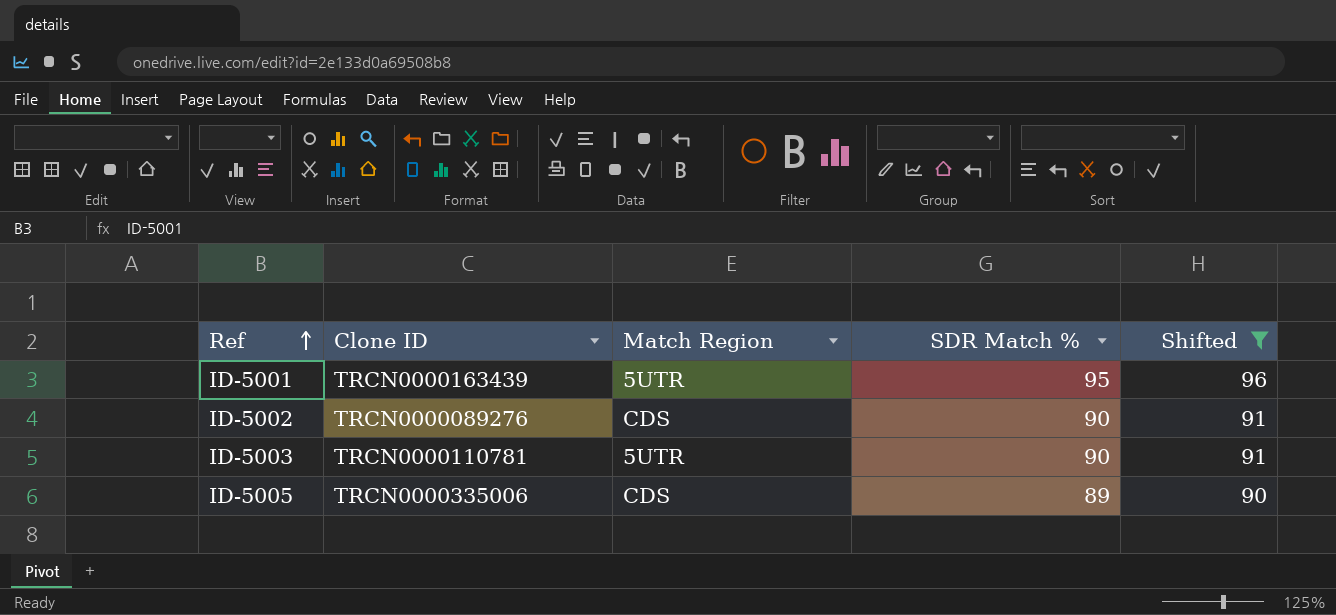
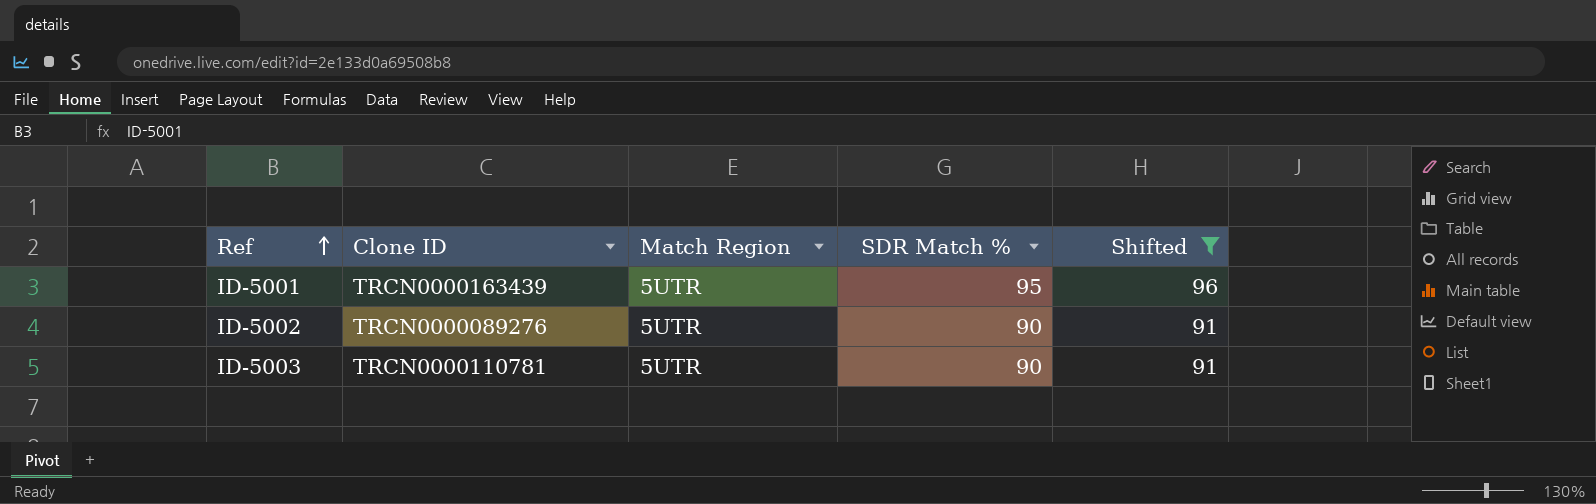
row ID-5005: TRCN0000335006 | CDS | 89 | 90 -> none
ID-5002 | Match Region: CDS -> 5UTR

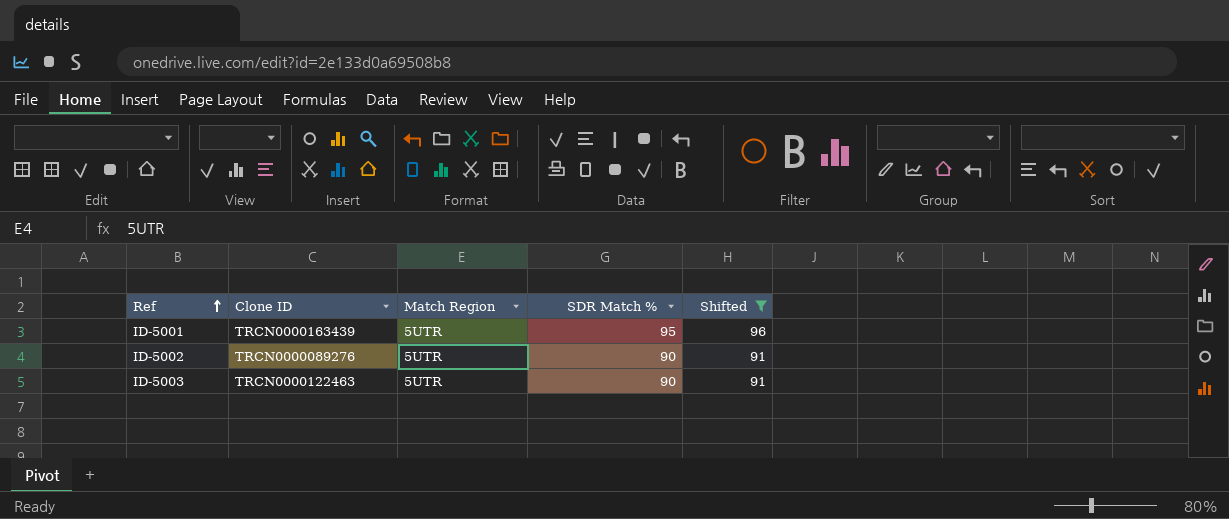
ID-5003 | Clone ID: TRCN0000110781 -> TRCN0000122463

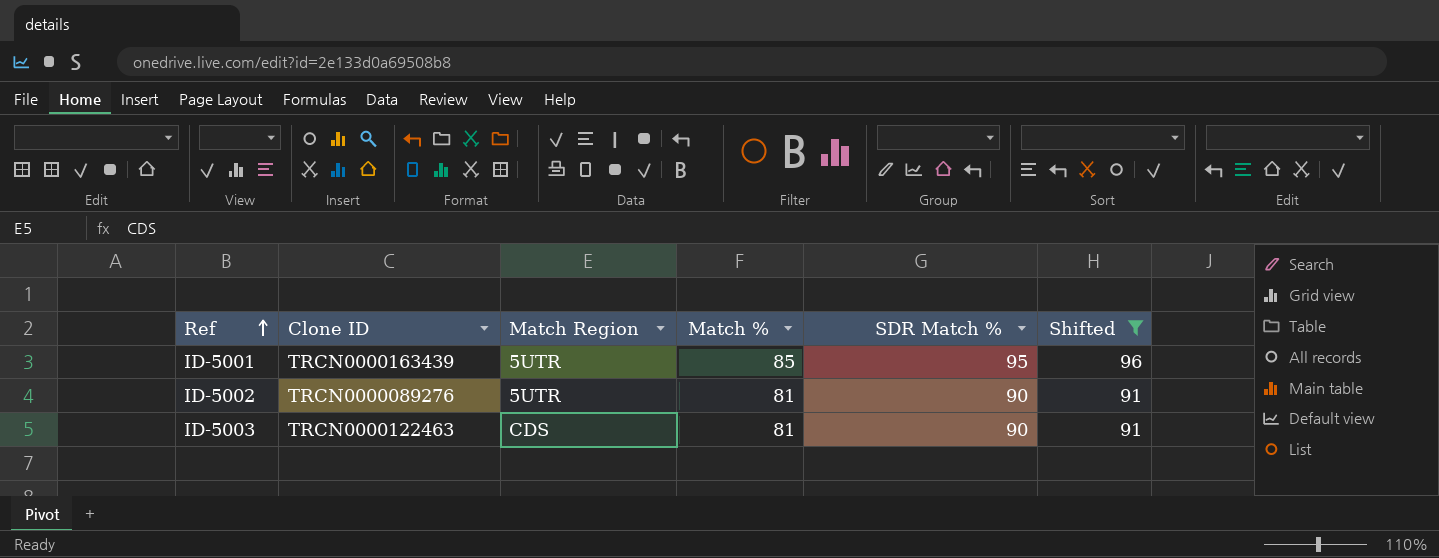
column Match % | position: none -> 4
ID-5003 | Match Region: 5UTR -> CDS

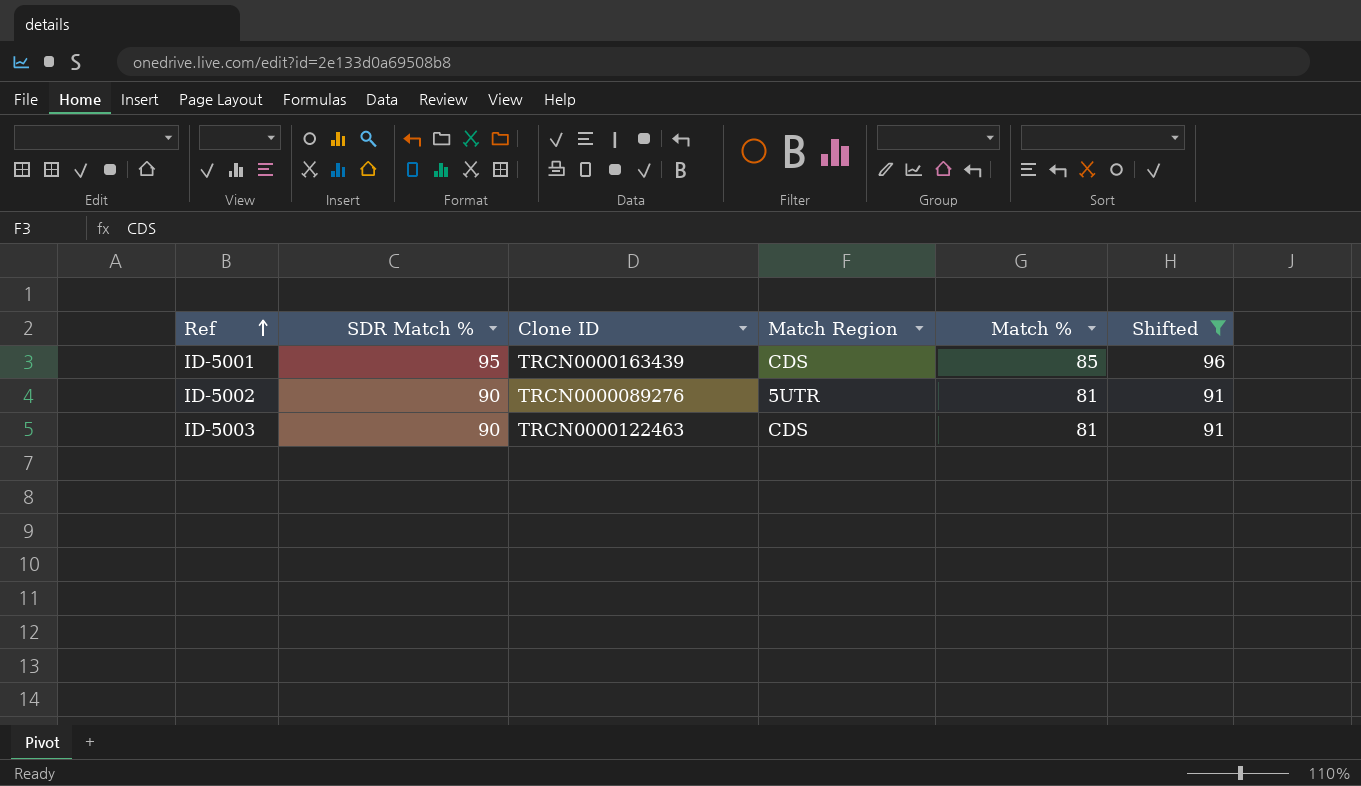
column SDR Match % | position: 5 -> 2
ID-5001 | Match Region: 5UTR -> CDS

